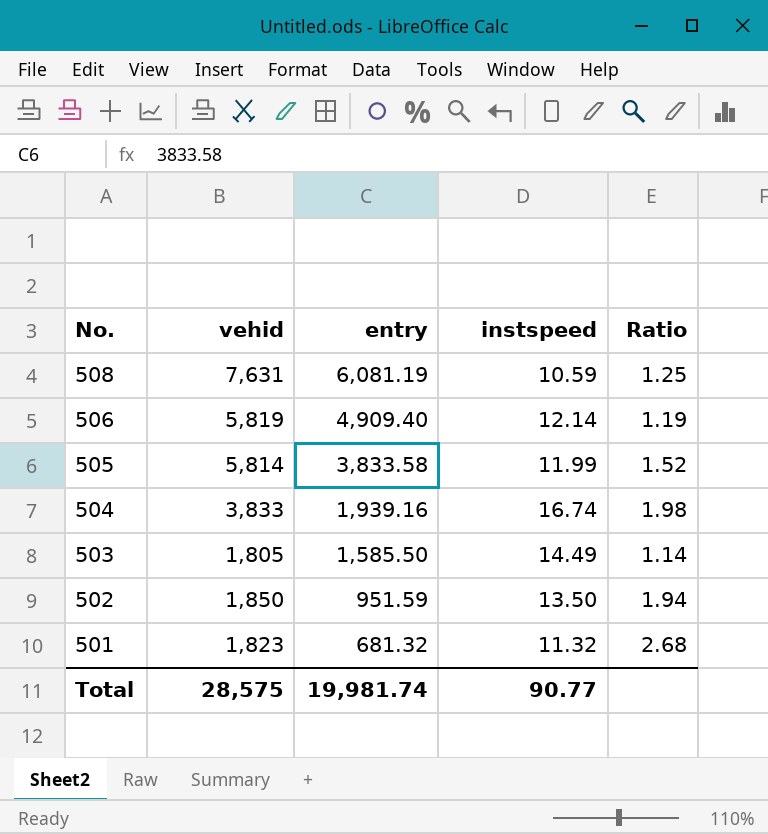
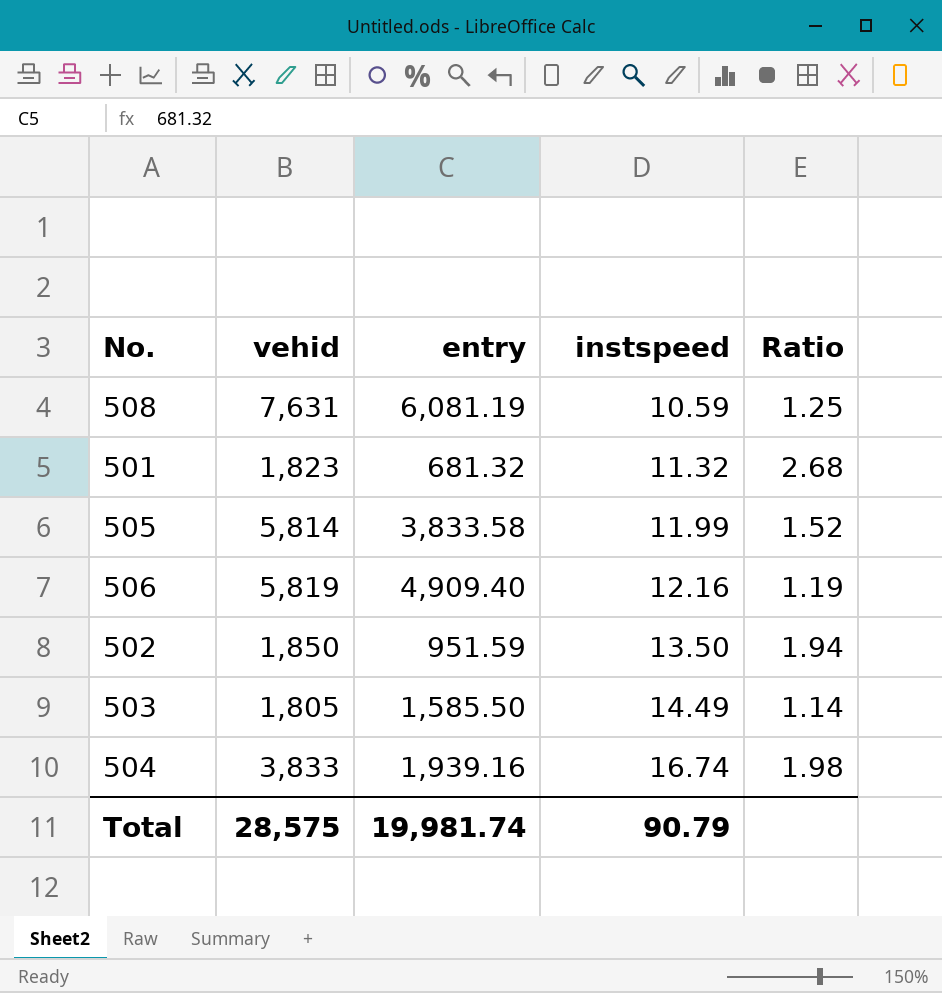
row order: No. descending -> instspeed ascending
506 | instspeed: 12.14 -> 12.16
Total | instspeed: 90.77 -> 90.79

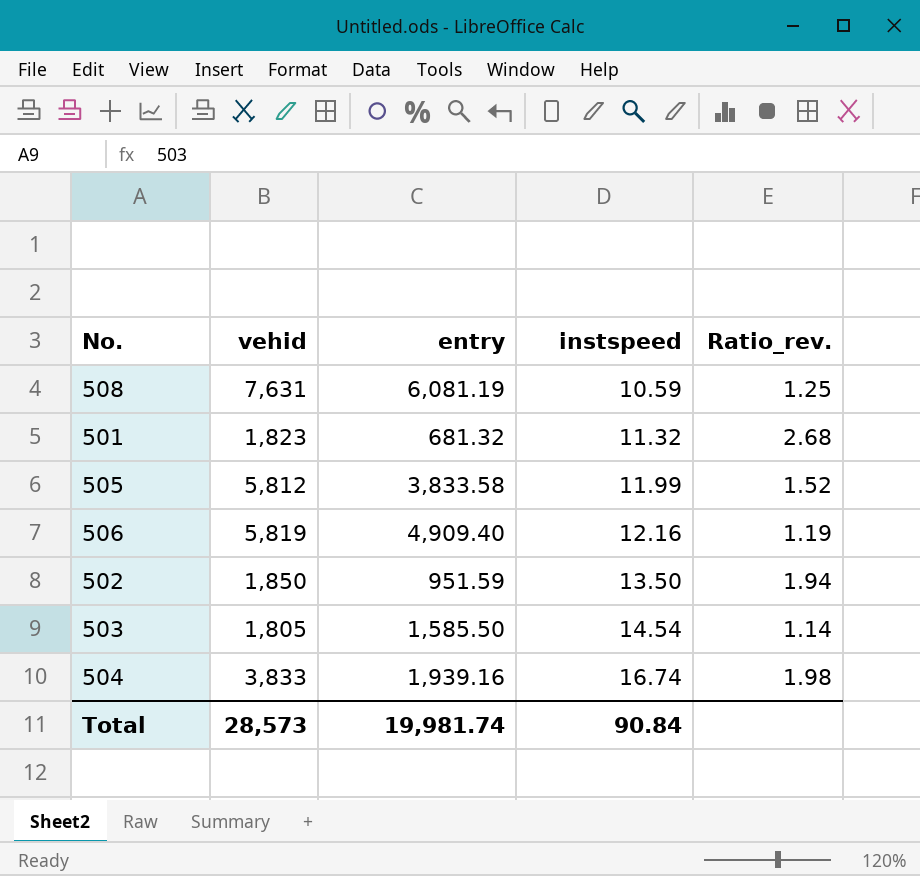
column name: Ratio -> Ratio_rev.
505 | vehid: 5,814 -> 5,812
503 | instspeed: 14.49 -> 14.54
Total | vehid: 28,575 -> 28,573
Total | instspeed: 90.79 -> 90.84

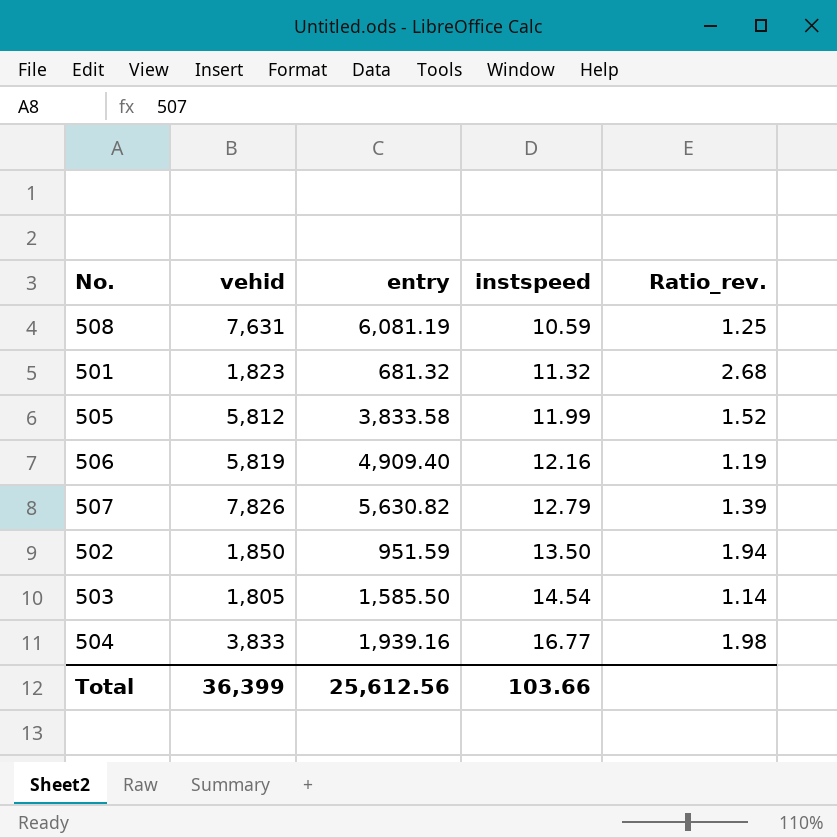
row 507: none -> 7,826 | 5,630.82 | 12.79 | 1.39
504 | instspeed: 16.74 -> 16.77
Total | vehid: 28,573 -> 36,399
Total | entry: 19,981.74 -> 25,612.56
Total | instspeed: 90.84 -> 103.66

